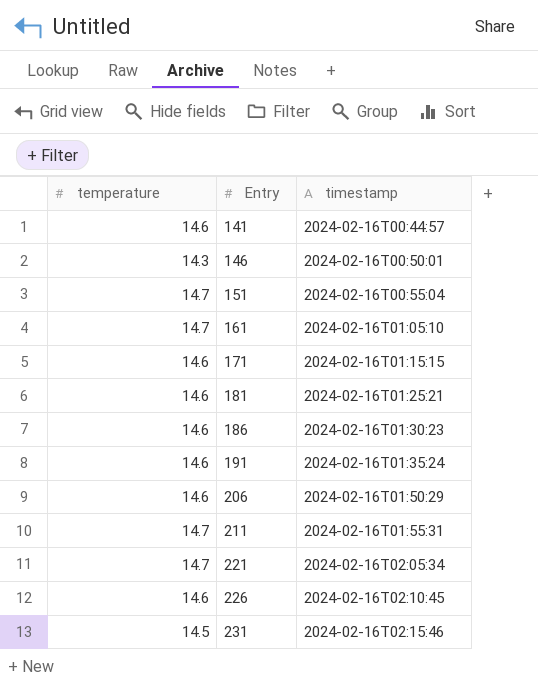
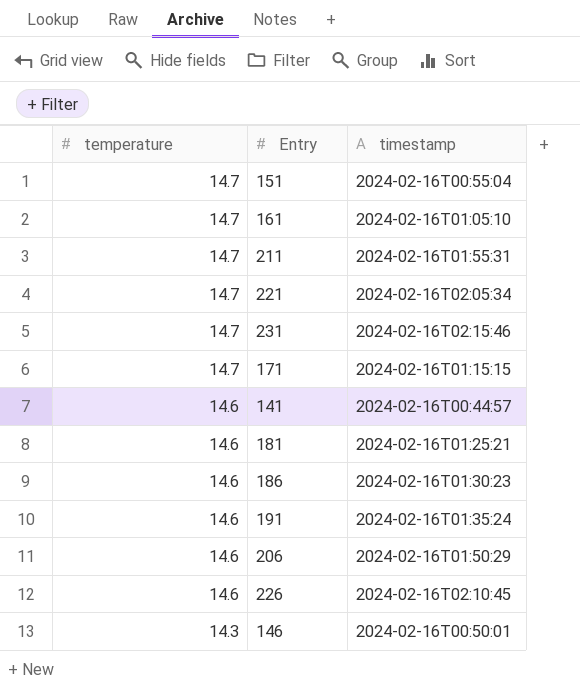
row order: Entry ascending -> temperature descending
231 | temperature: 14.5 -> 14.7
171 | temperature: 14.6 -> 14.7

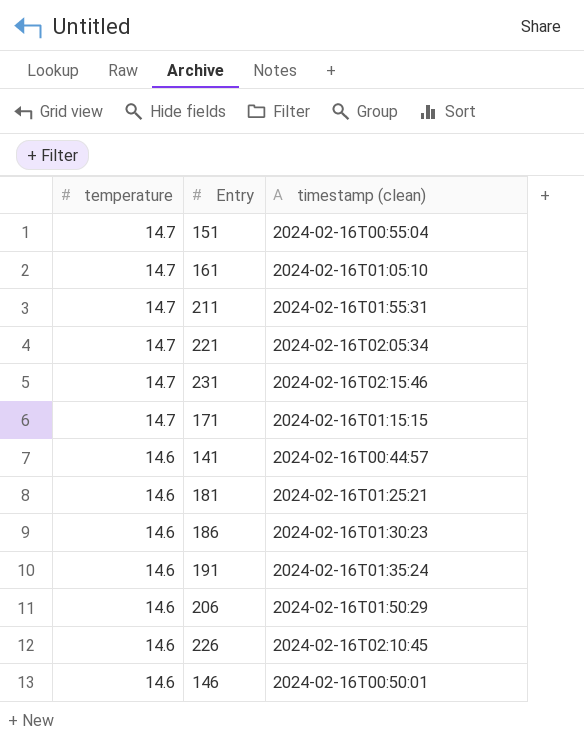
column name: timestamp -> timestamp (clean)
146 | temperature: 14.3 -> 14.6

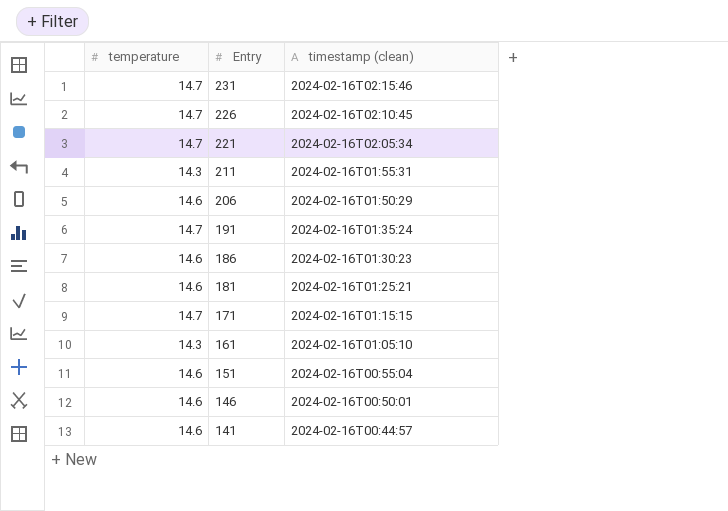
row order: temperature descending -> Entry descending
226 | temperature: 14.6 -> 14.7
211 | temperature: 14.7 -> 14.3
191 | temperature: 14.6 -> 14.7
161 | temperature: 14.7 -> 14.3
151 | temperature: 14.7 -> 14.6

